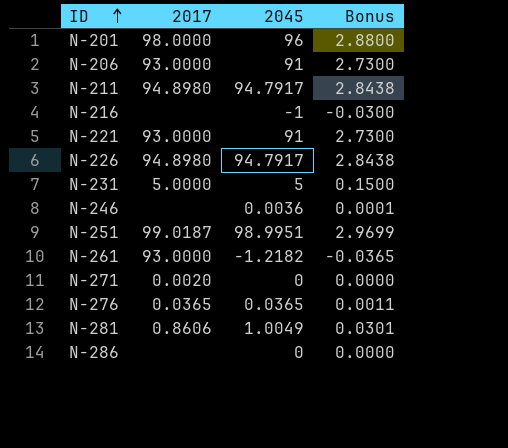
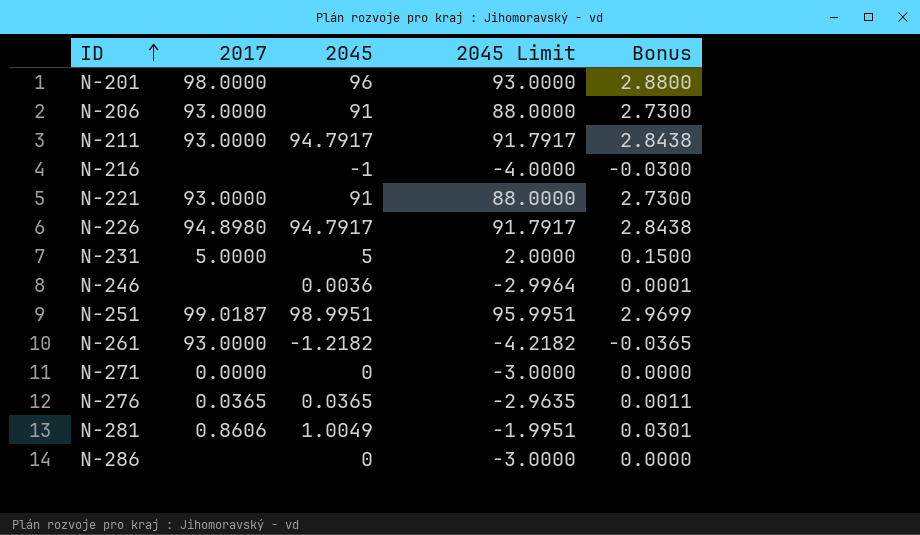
column 2045 Limit | formula: none -> [2045] - 3
N-211 | 2017: 94.8980 -> 93.0000
N-271 | 2017: 0.0020 -> 0.0000

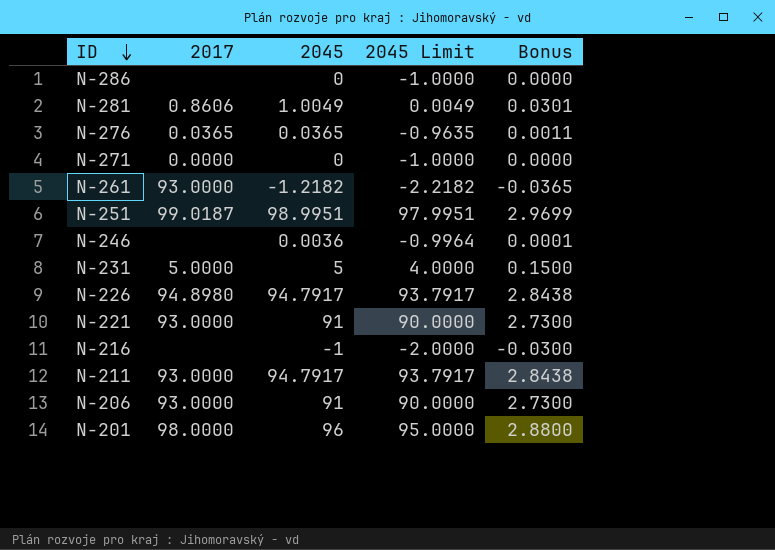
row order: ID ascending -> ID descending
column 2045 Limit | formula: [2045] - 3 -> [2045] - 1

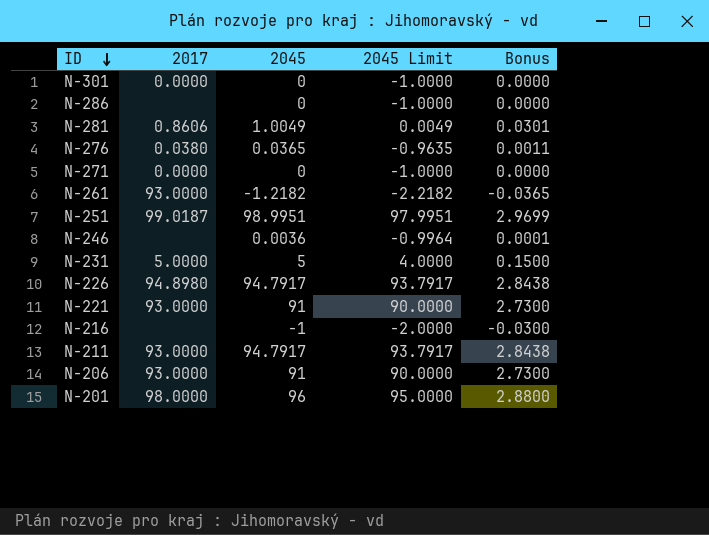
row N-301: none -> 0.0000 | 0 | -1.0000 | 0.0000
N-276 | 2017: 0.0365 -> 0.0380

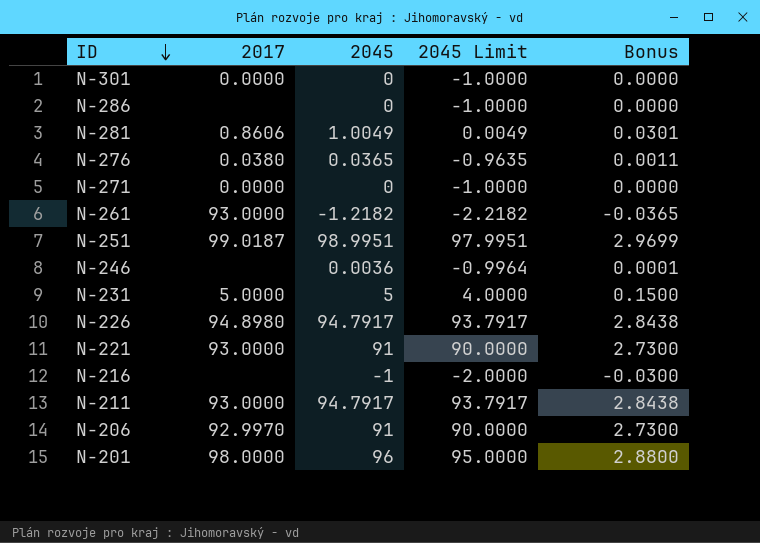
N-206 | 2017: 93.0000 -> 92.9970

